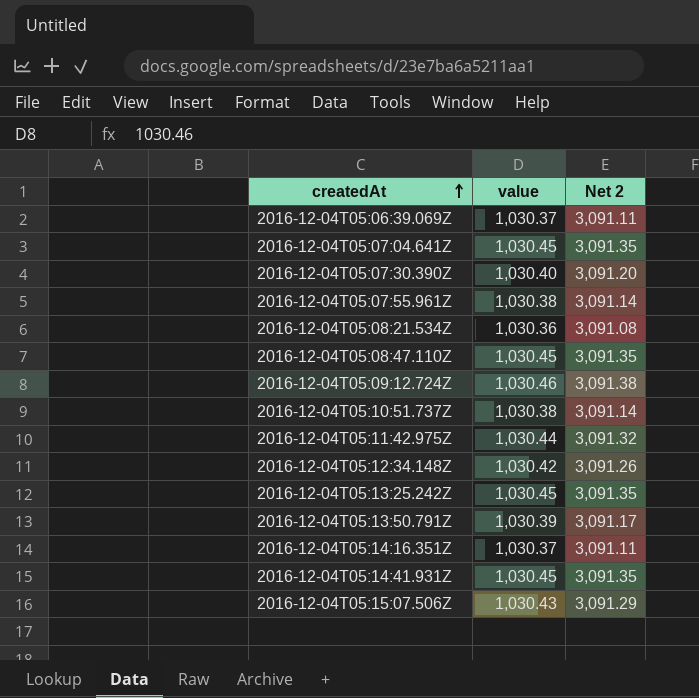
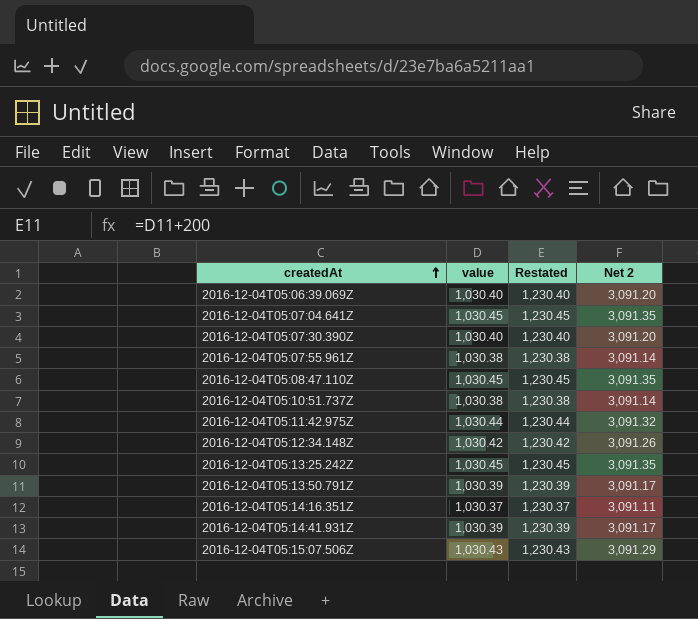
column Restated | formula: none -> [value] + 200
row 2016-12-04T05:08:21.534Z: 1,030.36 | 3,091.08 -> none
row 2016-12-04T05:09:12.724Z: 1,030.46 | 3,091.38 -> none
2016-12-04T05:06:39.069Z | value: 1,030.37 -> 1,030.40
2016-12-04T05:06:39.069Z | Net 2: 3,091.11 -> 3,091.20
2016-12-04T05:14:41.931Z | value: 1,030.45 -> 1,030.39
2016-12-04T05:14:41.931Z | Net 2: 3,091.35 -> 3,091.17

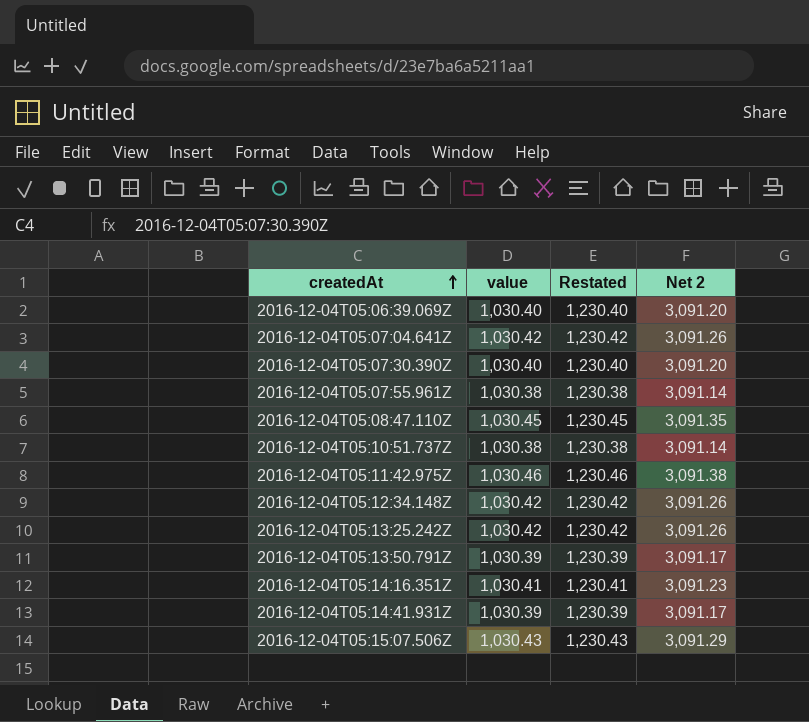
2016-12-04T05:07:04.641Z | value: 1,030.45 -> 1,030.42
2016-12-04T05:07:04.641Z | Restated: 1,230.45 -> 1,230.42
2016-12-04T05:07:04.641Z | Net 2: 3,091.35 -> 3,091.26
2016-12-04T05:11:42.975Z | value: 1,030.44 -> 1,030.46
2016-12-04T05:11:42.975Z | Restated: 1,230.44 -> 1,230.46
2016-12-04T05:11:42.975Z | Net 2: 3,091.32 -> 3,091.38
2016-12-04T05:13:25.242Z | value: 1,030.45 -> 1,030.42
2016-12-04T05:13:25.242Z | Restated: 1,230.45 -> 1,230.42
2016-12-04T05:13:25.242Z | Net 2: 3,091.35 -> 3,091.26
2016-12-04T05:14:16.351Z | value: 1,030.37 -> 1,030.41
2016-12-04T05:14:16.351Z | Restated: 1,230.37 -> 1,230.41
2016-12-04T05:14:16.351Z | Net 2: 3,091.11 -> 3,091.23

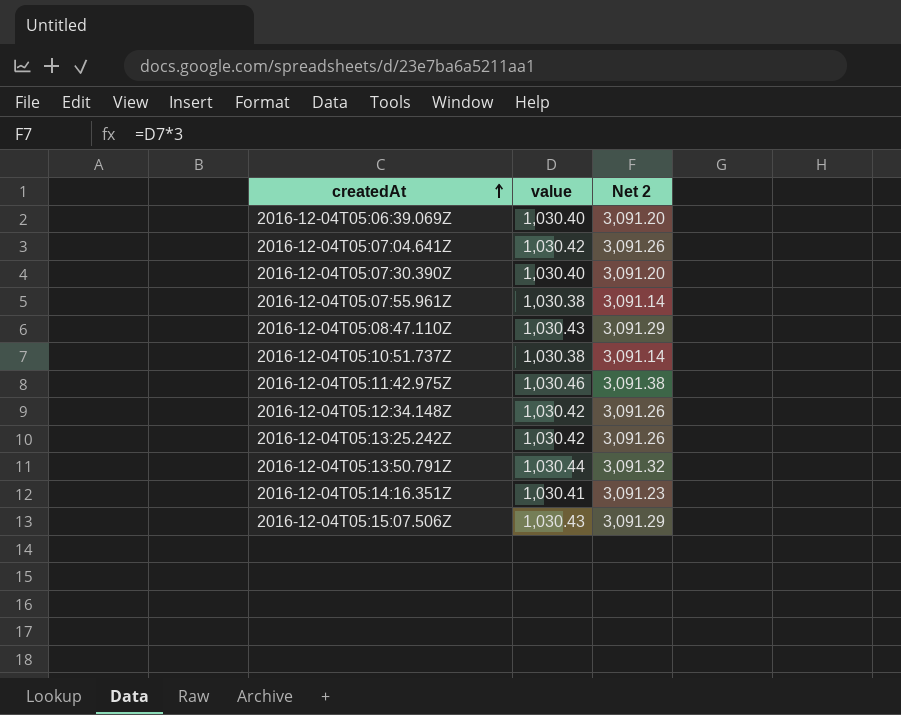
column Restated | formula: [value] + 200 -> none
row 2016-12-04T05:14:41.931Z: 1,030.39 | 1,230.39 | 3,091.17 -> none
2016-12-04T05:08:47.110Z | value: 1,030.45 -> 1,030.43
2016-12-04T05:08:47.110Z | Net 2: 3,091.35 -> 3,091.29
2016-12-04T05:13:50.791Z | value: 1,030.39 -> 1,030.44
2016-12-04T05:13:50.791Z | Net 2: 3,091.17 -> 3,091.32

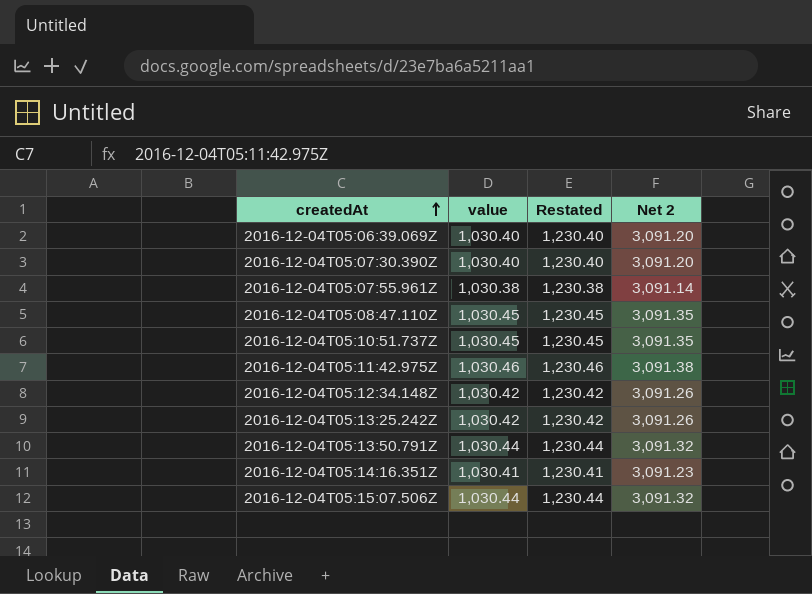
column Restated | formula: none -> [value] + 200
row 2016-12-04T05:07:04.641Z: 1,030.42 | 3,091.26 -> none
2016-12-04T05:08:47.110Z | value: 1,030.43 -> 1,030.45
2016-12-04T05:08:47.110Z | Net 2: 3,091.29 -> 3,091.35
2016-12-04T05:10:51.737Z | value: 1,030.38 -> 1,030.45
2016-12-04T05:10:51.737Z | Net 2: 3,091.14 -> 3,091.35
2016-12-04T05:15:07.506Z | value: 1,030.43 -> 1,030.44
2016-12-04T05:15:07.506Z | Net 2: 3,091.29 -> 3,091.32

